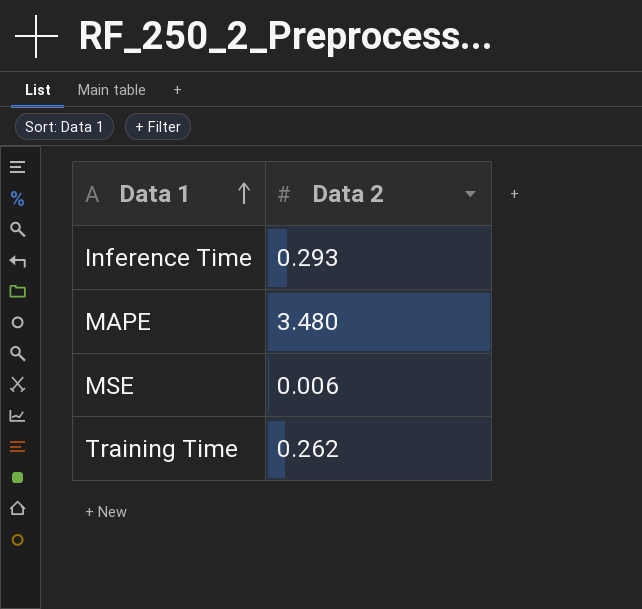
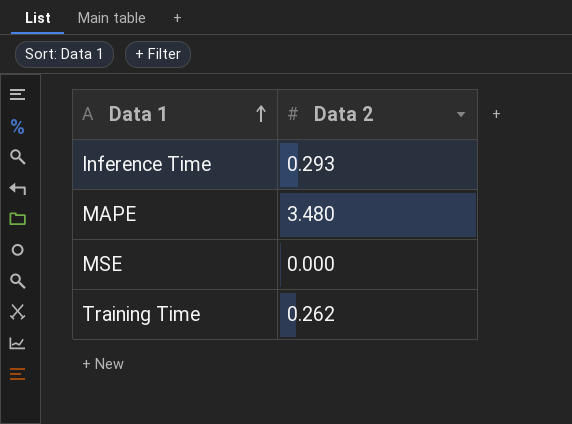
MSE | Data 2: 0.006 -> 0.000

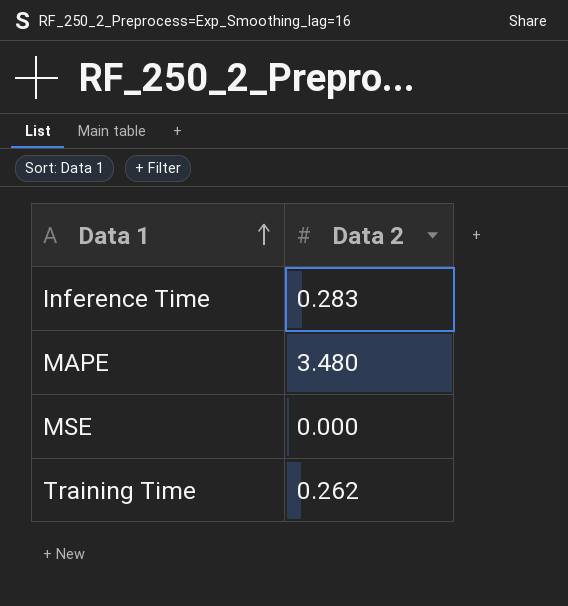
Inference Time | Data 2: 0.293 -> 0.283

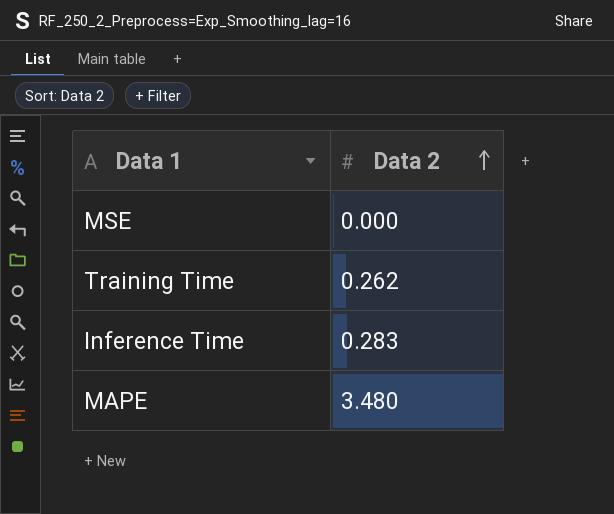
row order: Data 1 ascending -> Data 2 ascending

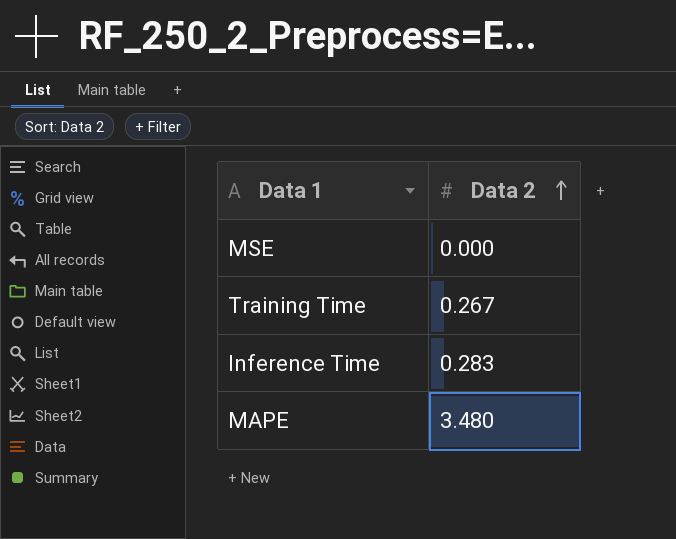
Training Time | Data 2: 0.262 -> 0.267

